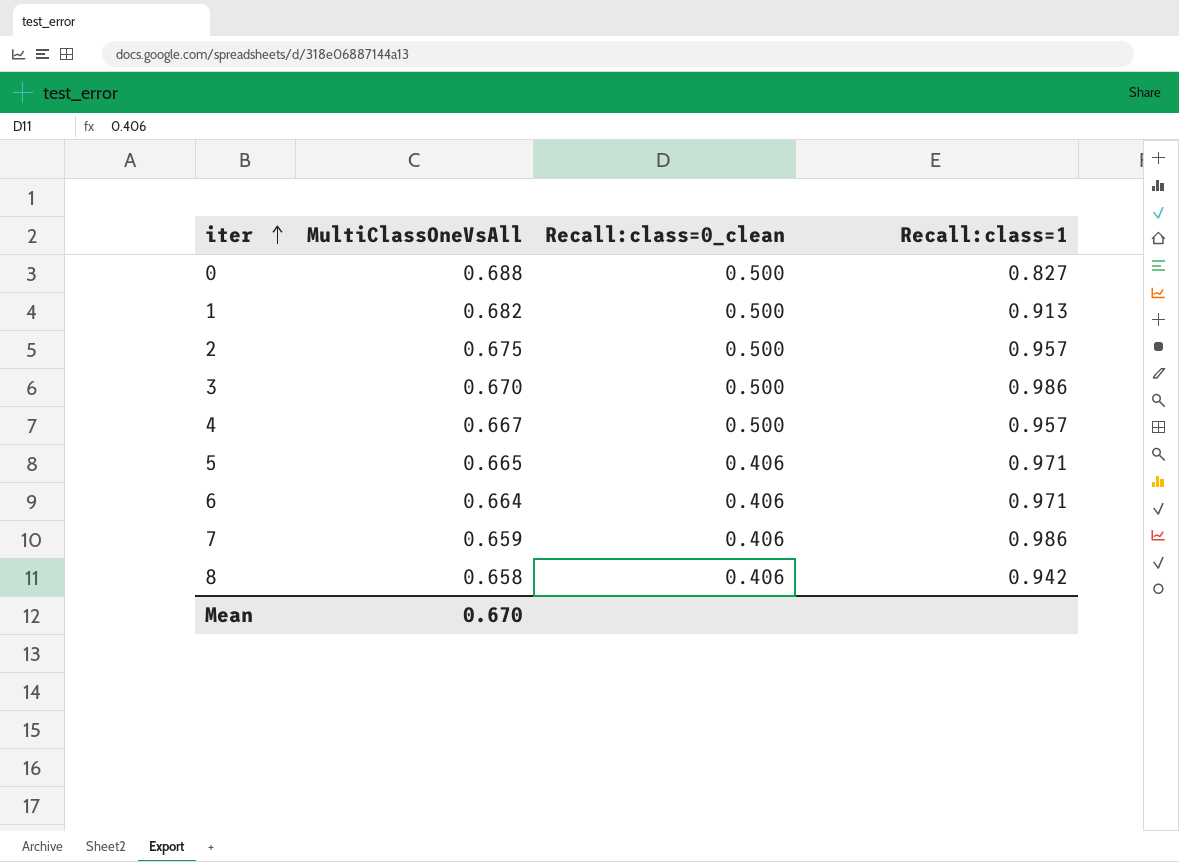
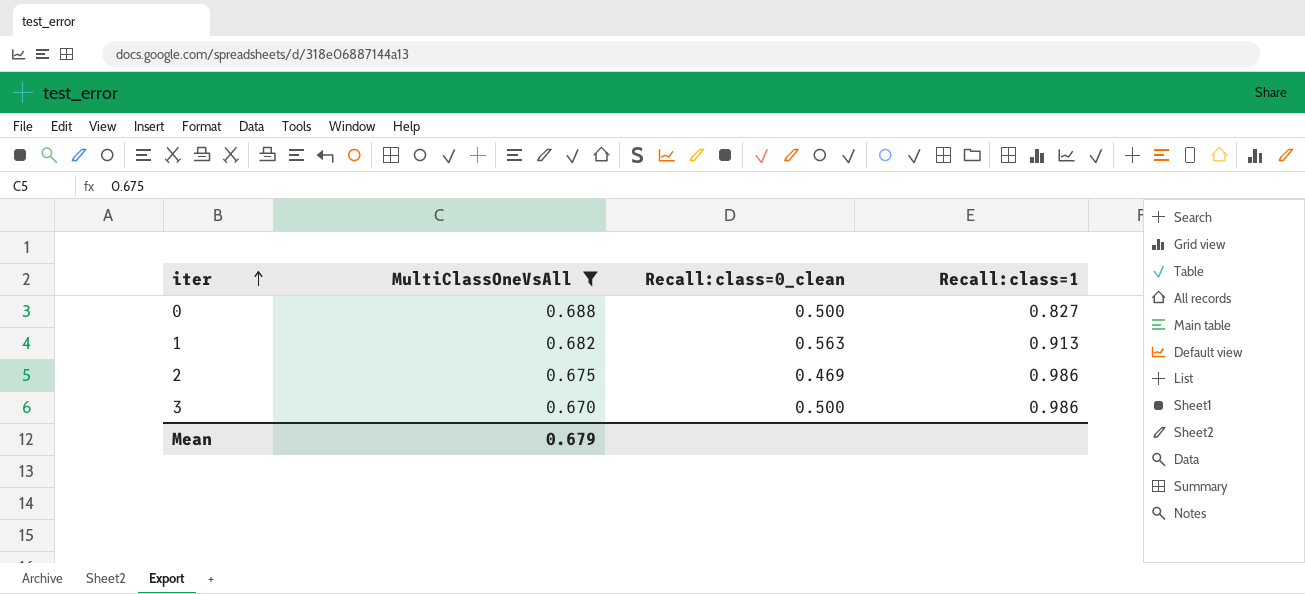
filter: none -> MultiClassOneVsAll >= 0.670
1 | Recall:class=0_clean: 0.500 -> 0.563
2 | Recall:class=0_clean: 0.500 -> 0.469
2 | Recall:class=1: 0.957 -> 0.986
Mean | MultiClassOneVsAll: 0.670 -> 0.679

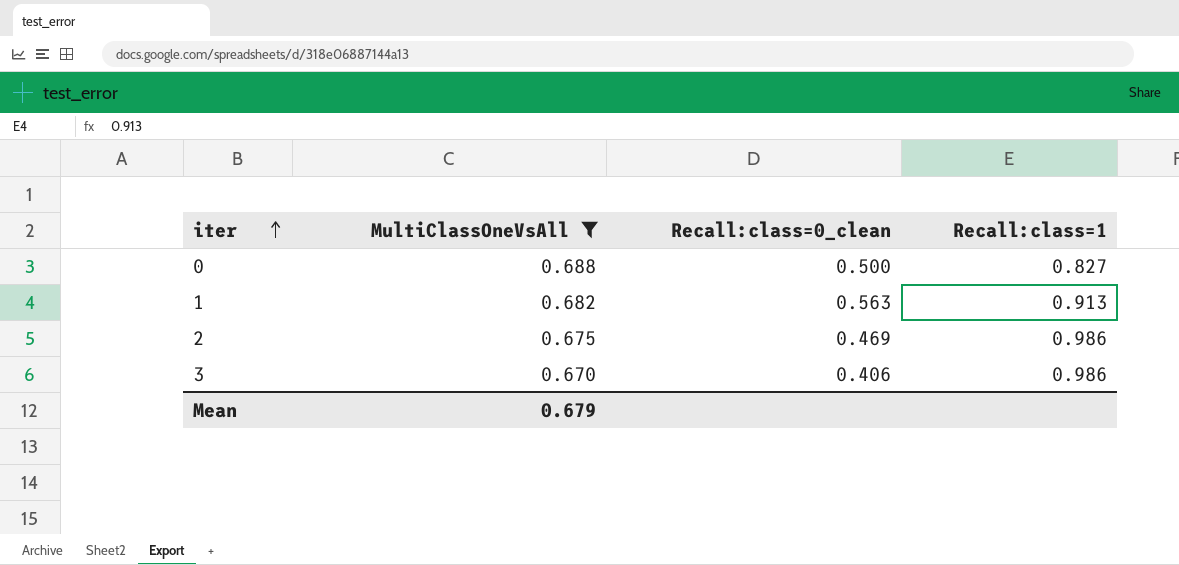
3 | Recall:class=0_clean: 0.500 -> 0.406

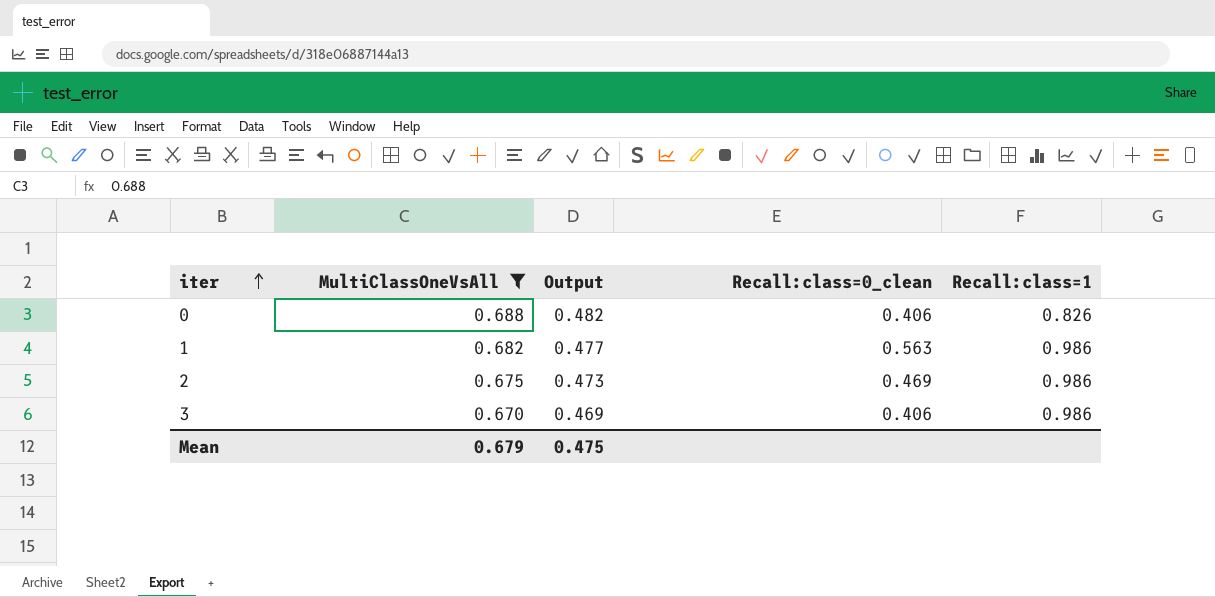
column Output | formula: none -> [MultiClassOneVsAll] * 0.7
0 | Recall:class=0_clean: 0.500 -> 0.406
0 | Recall:class=1: 0.827 -> 0.826
1 | Recall:class=1: 0.913 -> 0.986

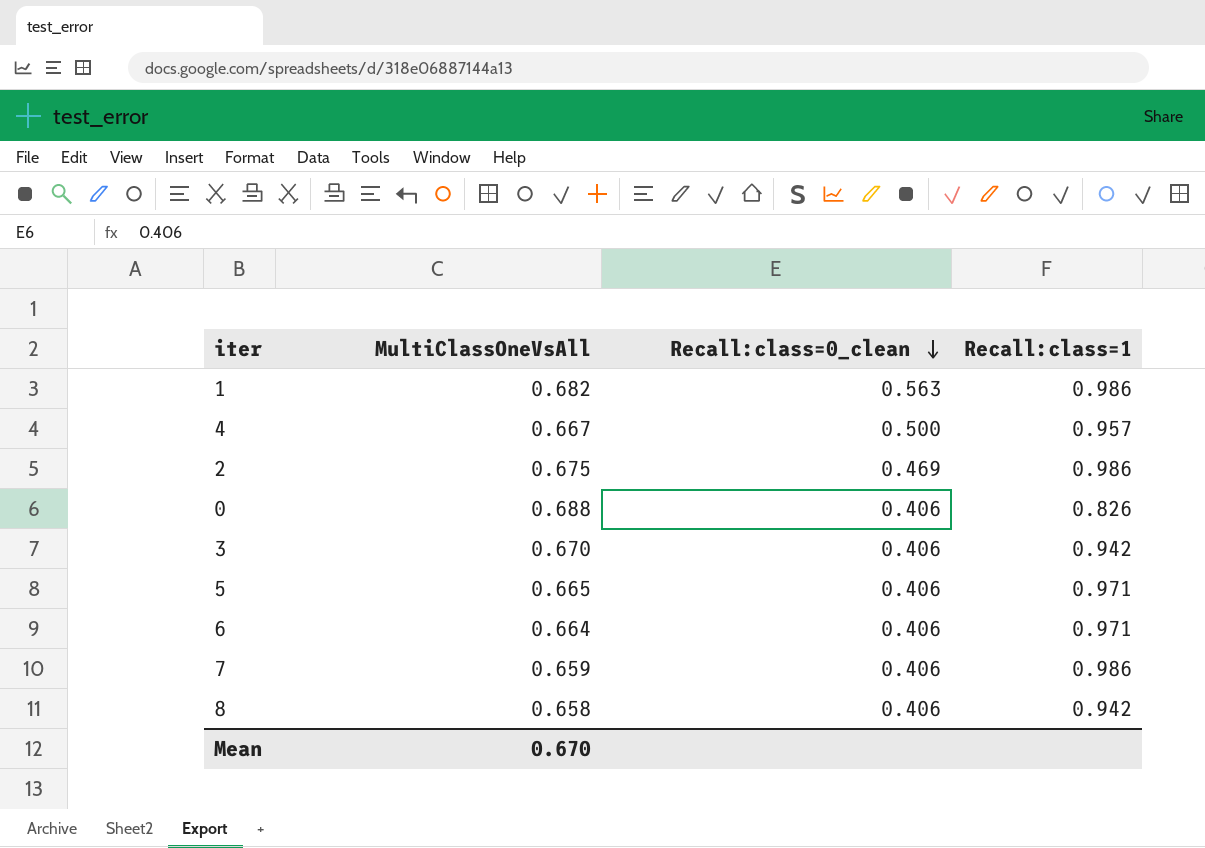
filter: MultiClassOneVsAll >= 0.670 -> none
row order: iter ascending -> Recall:class=0_clean descending
column Output | formula: [MultiClassOneVsAll] * 0.7 -> none
3 | Recall:class=1: 0.986 -> 0.942
Mean | MultiClassOneVsAll: 0.679 -> 0.670

